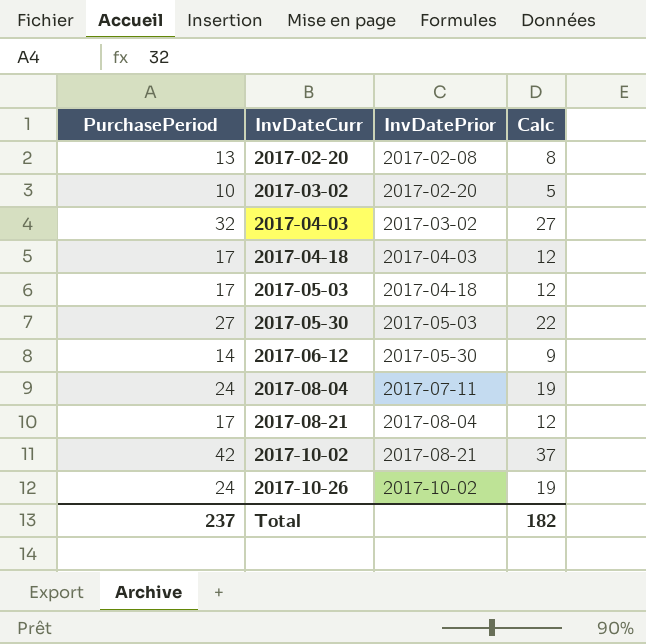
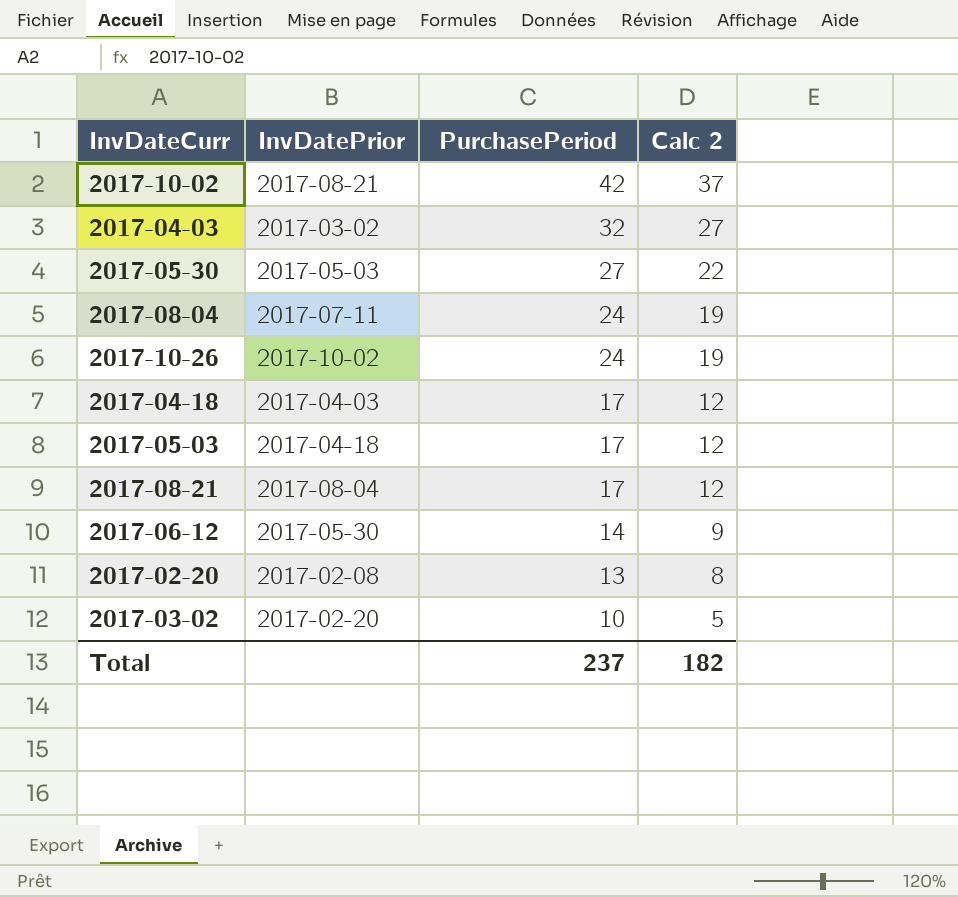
row order: InvDateCurr ascending -> PurchasePeriod descending
column PurchasePeriod | position: 1 -> 3
column name: Calc -> Calc 2

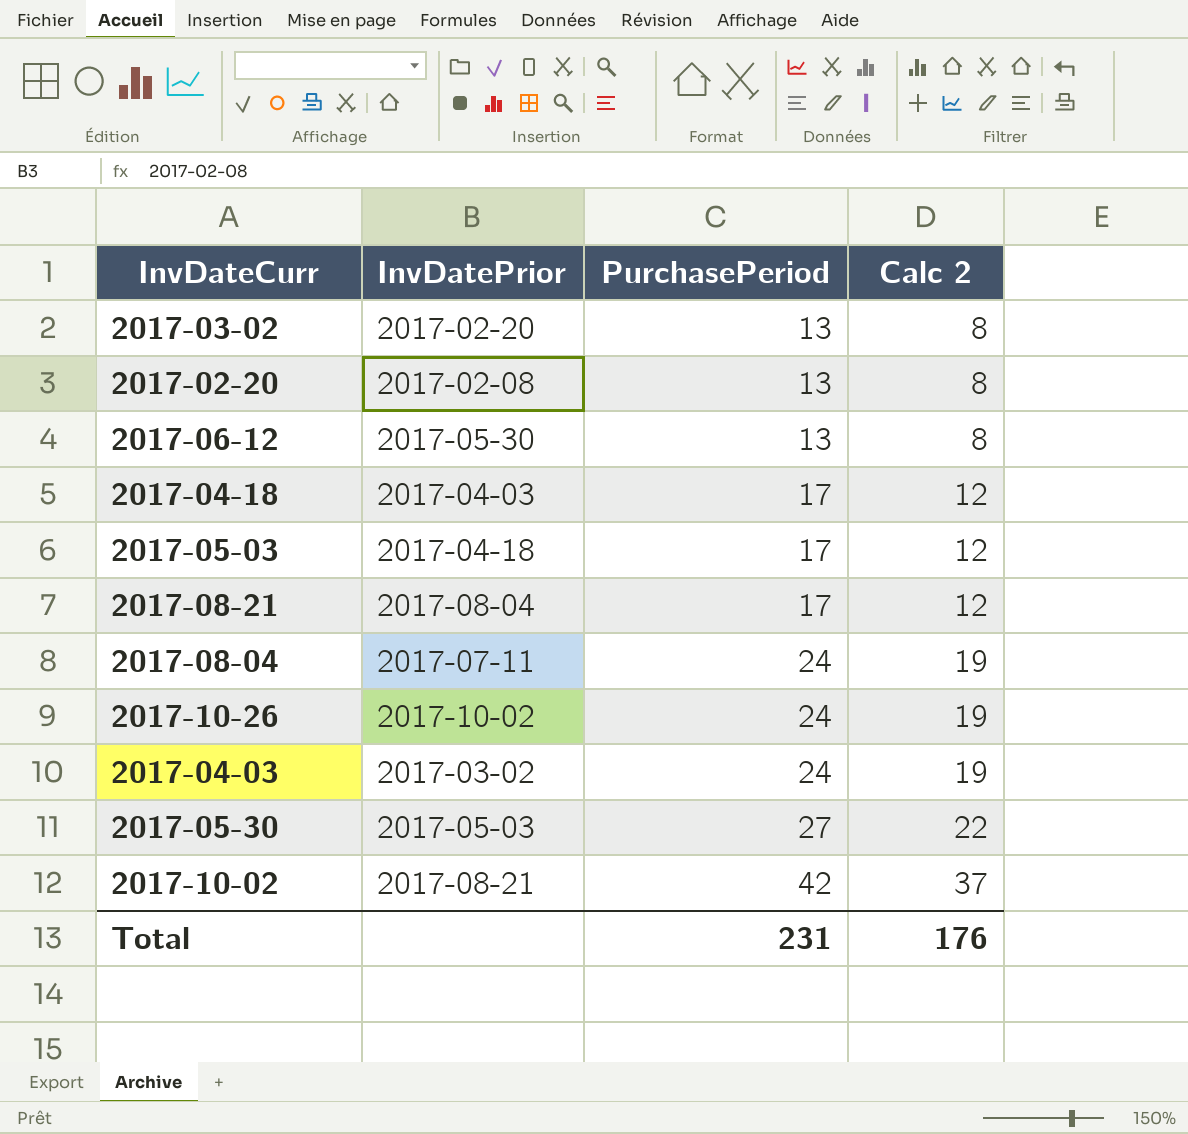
row order: PurchasePeriod descending -> PurchasePeriod ascending
2017-03-02 | PurchasePeriod: 10 -> 13
2017-03-02 | Calc 2: 5 -> 8
2017-06-12 | PurchasePeriod: 14 -> 13
2017-06-12 | Calc 2: 9 -> 8
2017-04-03 | PurchasePeriod: 32 -> 24
2017-04-03 | Calc 2: 27 -> 19
Total | PurchasePeriod: 237 -> 231
Total | Calc 2: 182 -> 176

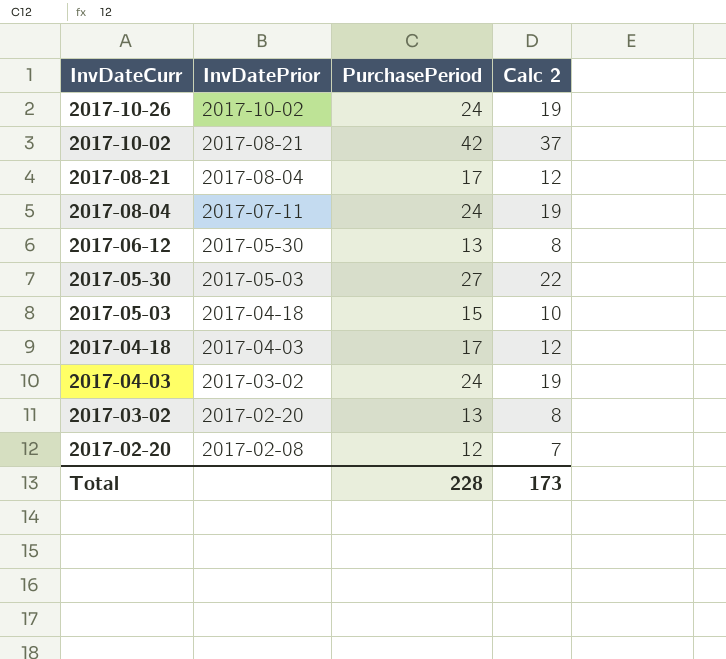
row order: PurchasePeriod ascending -> InvDateCurr descending
2017-05-03 | PurchasePeriod: 17 -> 15
2017-05-03 | Calc 2: 12 -> 10
2017-02-20 | PurchasePeriod: 13 -> 12
2017-02-20 | Calc 2: 8 -> 7
Total | PurchasePeriod: 231 -> 228
Total | Calc 2: 176 -> 173

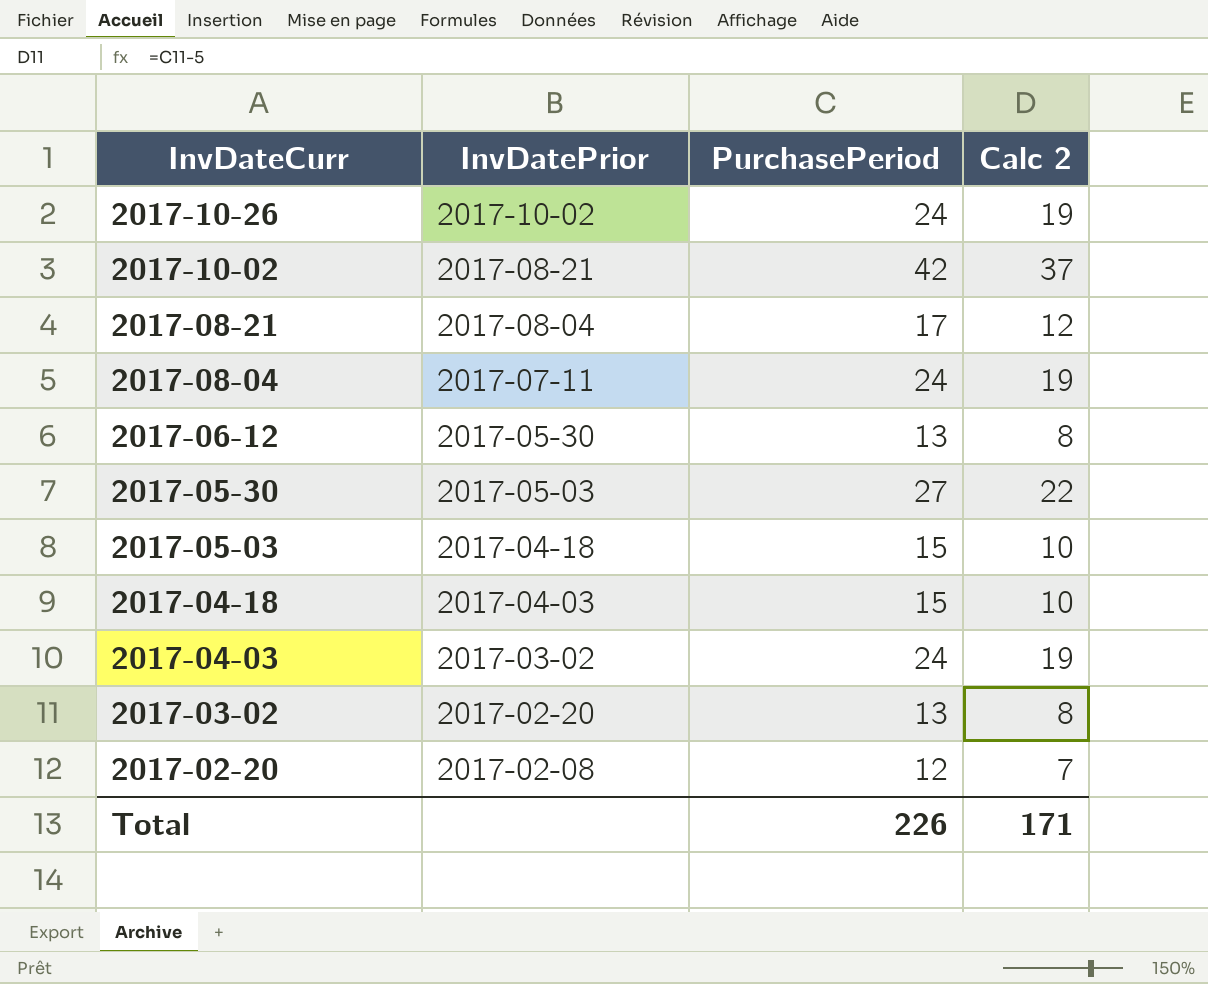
2017-04-18 | PurchasePeriod: 17 -> 15
2017-04-18 | Calc 2: 12 -> 10
Total | PurchasePeriod: 228 -> 226
Total | Calc 2: 173 -> 171

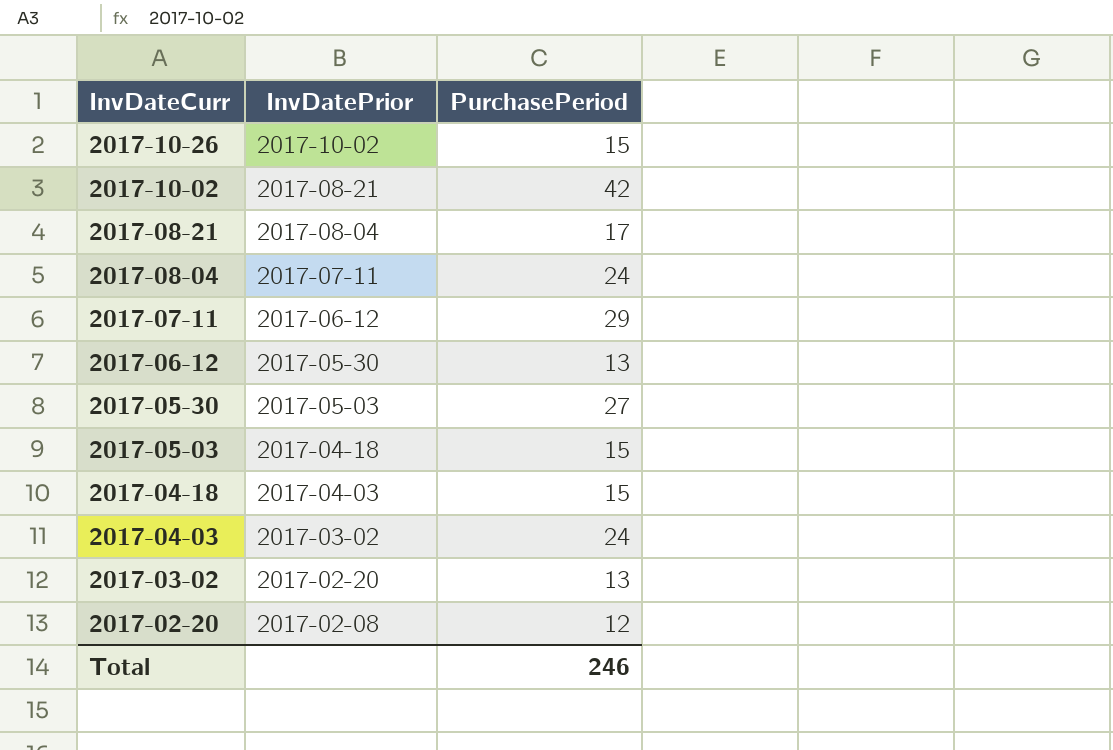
column Calc 2 | formula: [PurchasePeriod] - 5 -> none
2017-10-26 | PurchasePeriod: 24 -> 15
row 2017-07-11: none -> 2017-06-12 | 29
Total | PurchasePeriod: 226 -> 246

